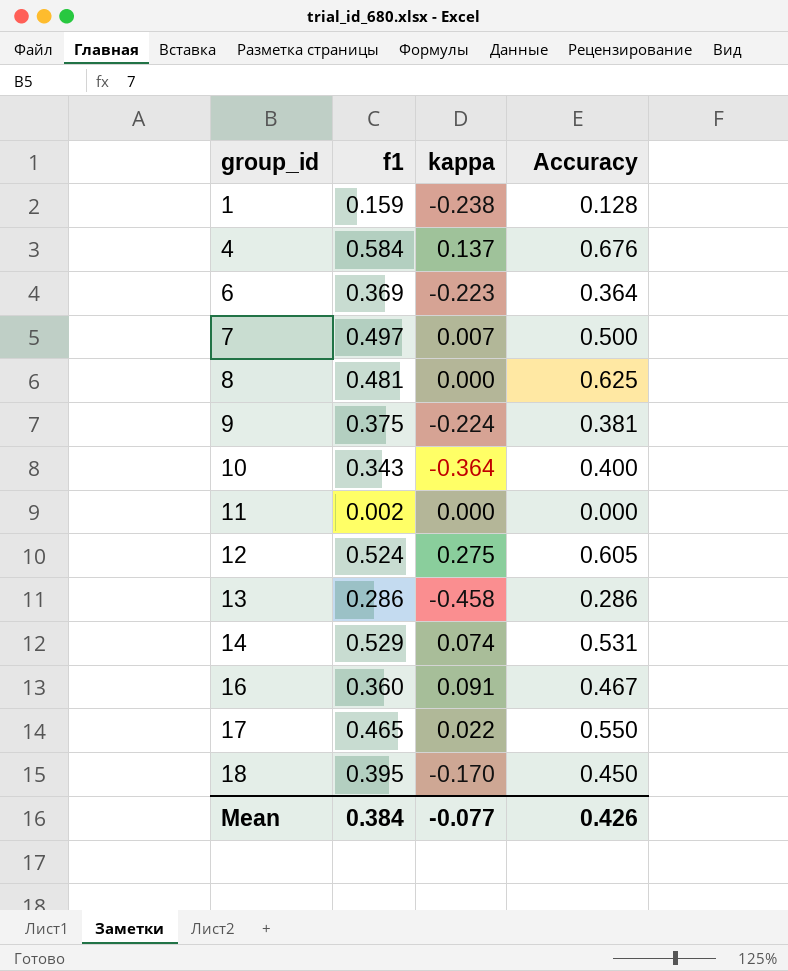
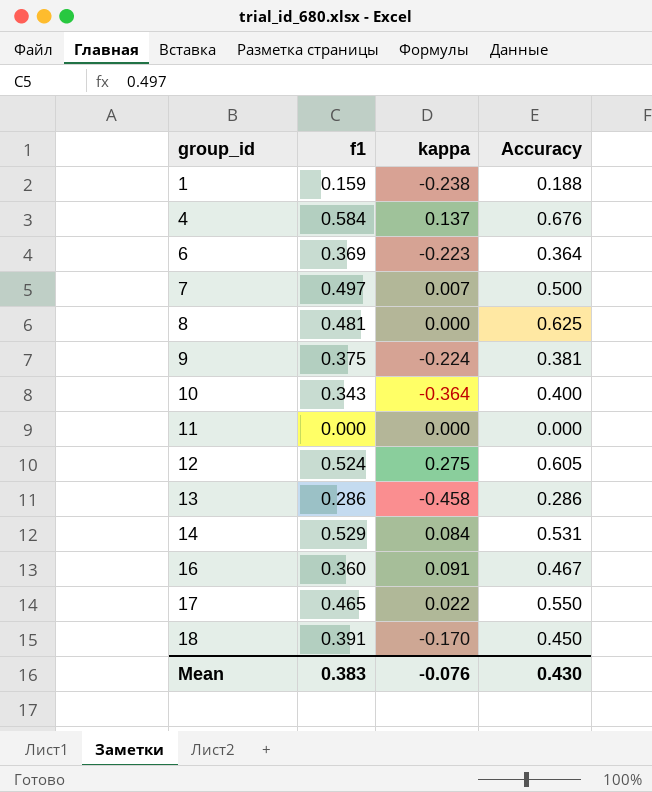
1 | Accuracy: 0.128 -> 0.188
11 | f1: 0.002 -> 0.000
14 | kappa: 0.074 -> 0.084
18 | f1: 0.395 -> 0.391
Mean | f1: 0.384 -> 0.383
Mean | kappa: -0.077 -> -0.076
Mean | Accuracy: 0.426 -> 0.430

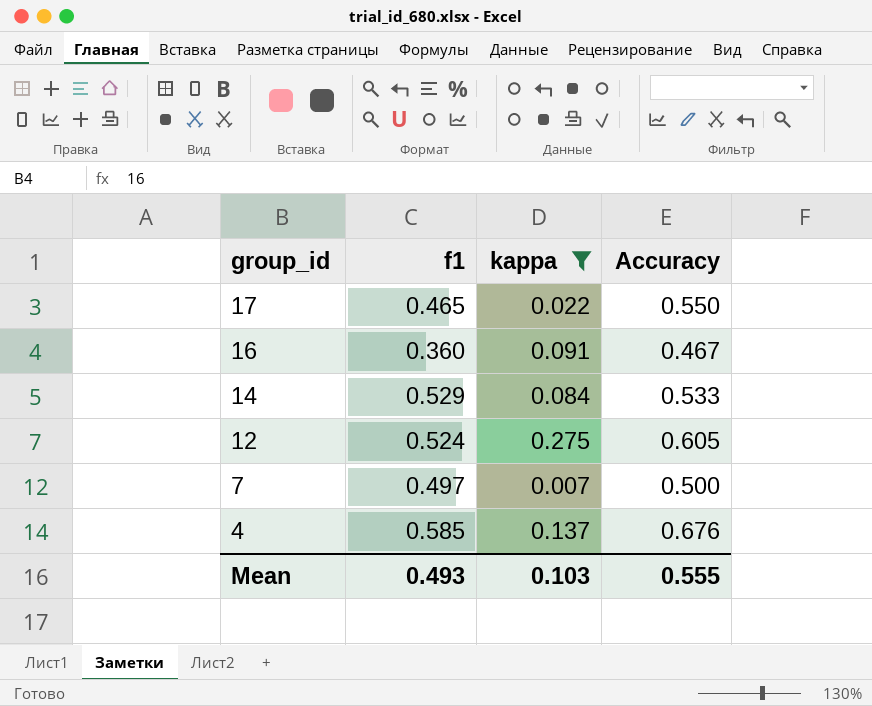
filter: none -> kappa >= 0.007
row order: group_id ascending -> group_id descending
14 | Accuracy: 0.531 -> 0.533
4 | f1: 0.584 -> 0.585
Mean | f1: 0.383 -> 0.493
Mean | kappa: -0.076 -> 0.103
Mean | Accuracy: 0.430 -> 0.555

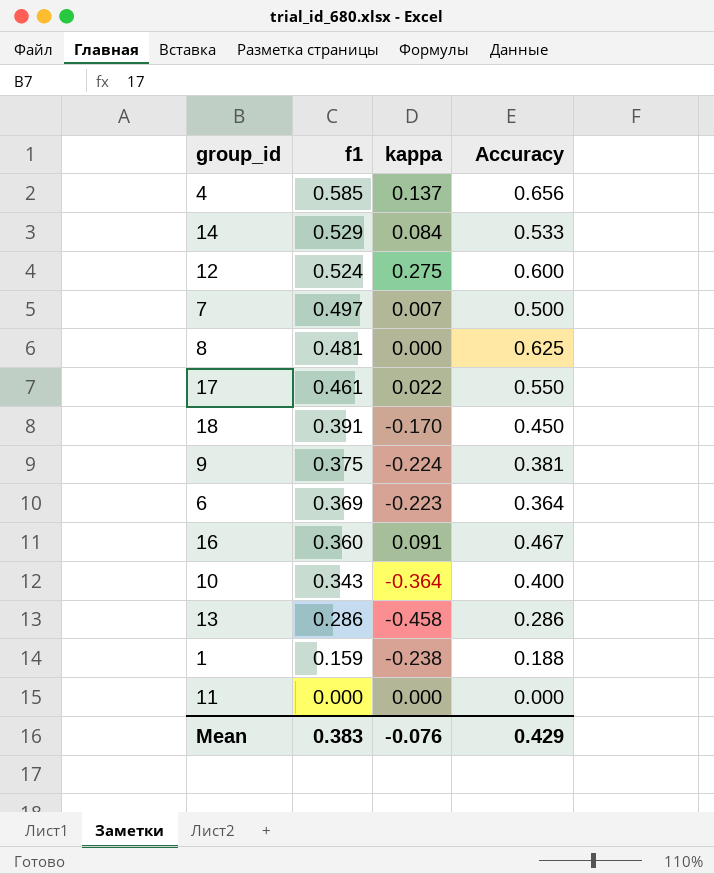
filter: kappa >= 0.007 -> none
row order: group_id descending -> f1 descending
4 | Accuracy: 0.676 -> 0.656
12 | Accuracy: 0.605 -> 0.600
17 | f1: 0.465 -> 0.461
Mean | f1: 0.493 -> 0.383
Mean | kappa: 0.103 -> -0.076
Mean | Accuracy: 0.555 -> 0.429

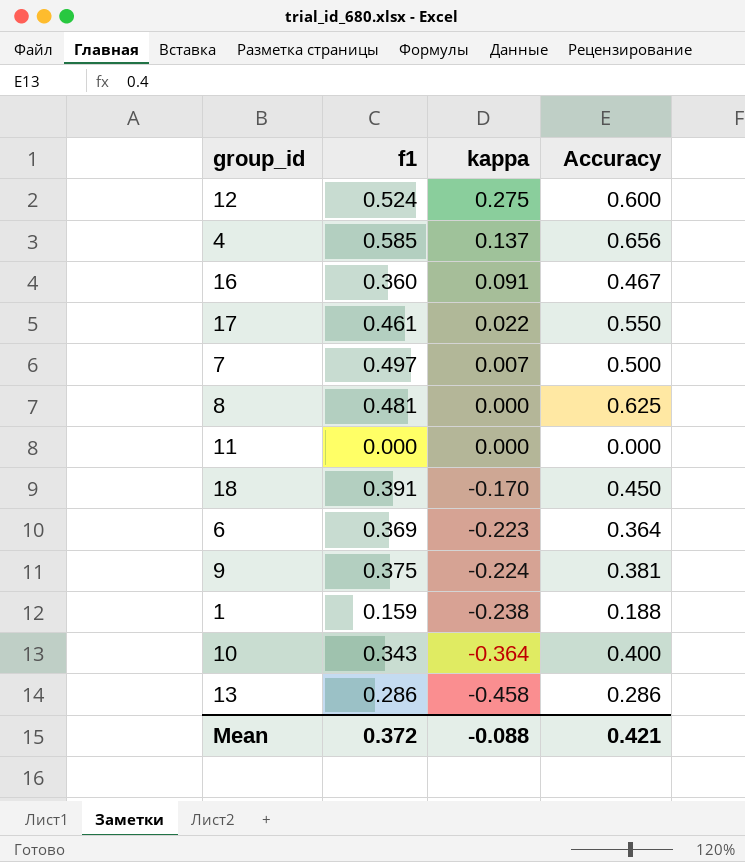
row order: f1 descending -> kappa descending
row 14: 0.529 | 0.084 | 0.533 -> none
Mean | f1: 0.383 -> 0.372
Mean | kappa: -0.076 -> -0.088
Mean | Accuracy: 0.429 -> 0.421

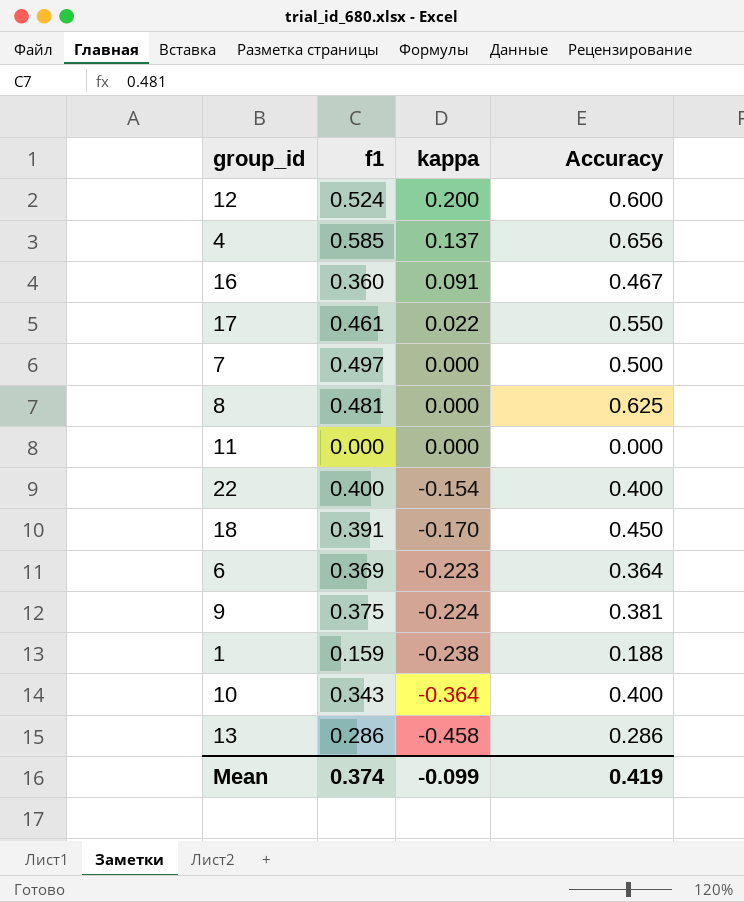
12 | kappa: 0.275 -> 0.200
7 | kappa: 0.007 -> 0.000
row 22: none -> 0.400 | -0.154 | 0.400
Mean | f1: 0.372 -> 0.374
Mean | kappa: -0.088 -> -0.099
Mean | Accuracy: 0.421 -> 0.419

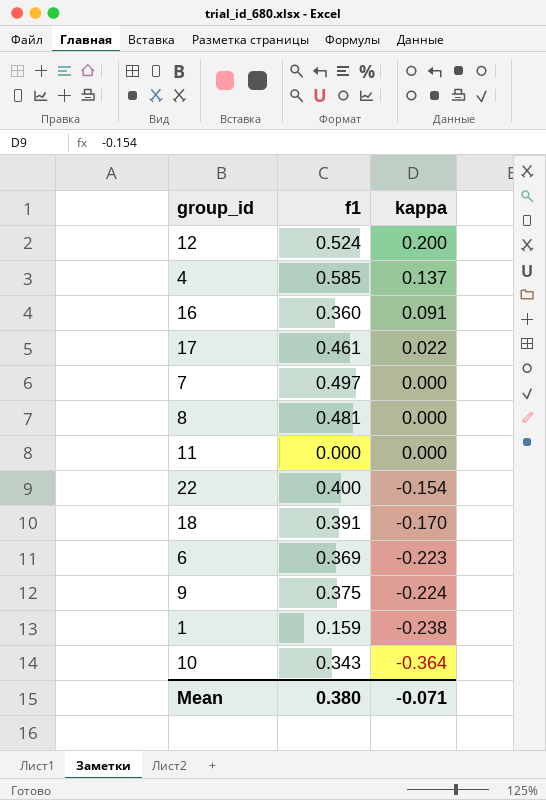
column Accuracy | position: 4 -> none
row 13: 0.286 | -0.458 | 0.286 -> none
Mean | f1: 0.374 -> 0.380
Mean | kappa: -0.099 -> -0.071

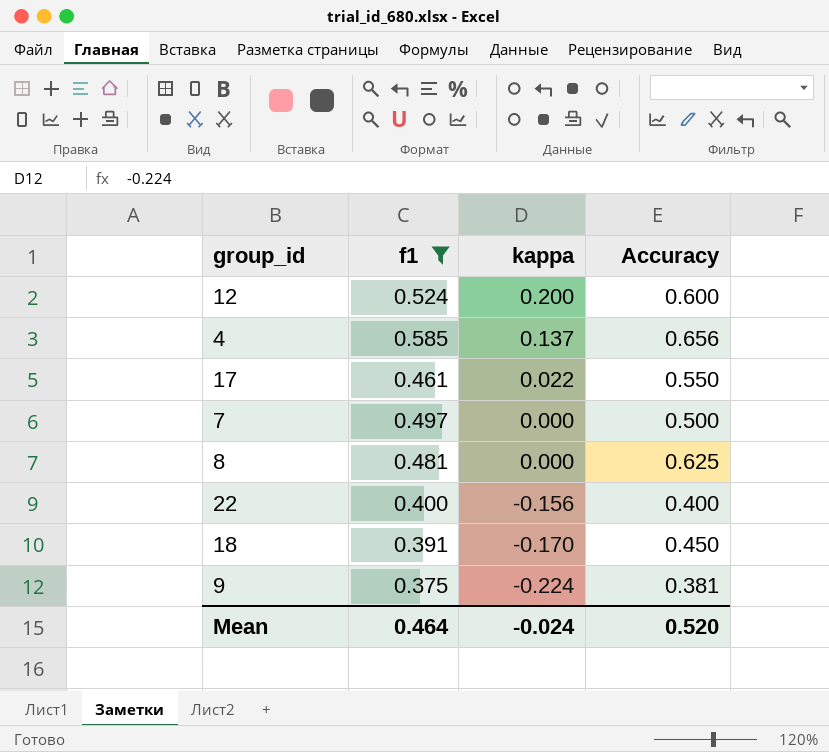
filter: none -> f1 >= 0.375
column Accuracy | position: none -> 4
22 | kappa: -0.154 -> -0.156
Mean | f1: 0.380 -> 0.464
Mean | kappa: -0.071 -> -0.024

